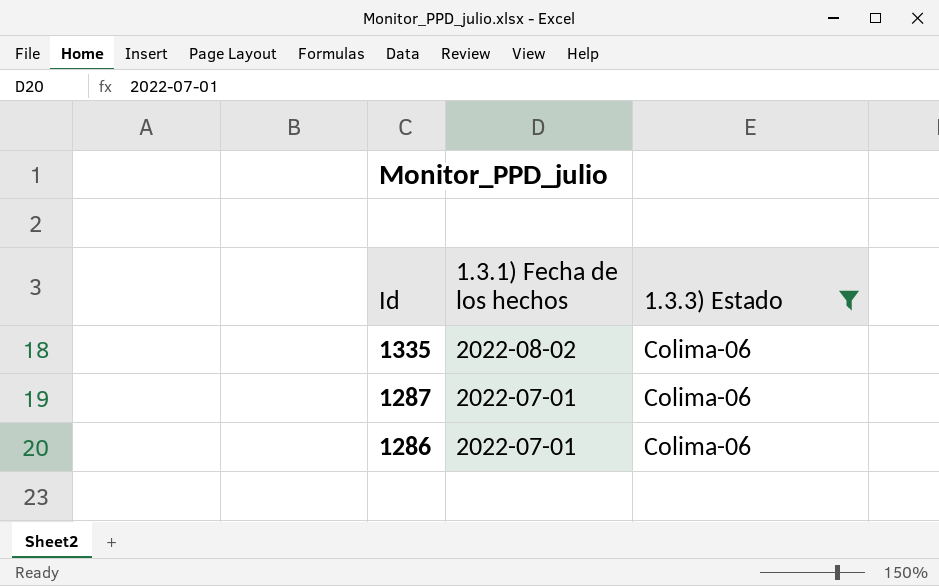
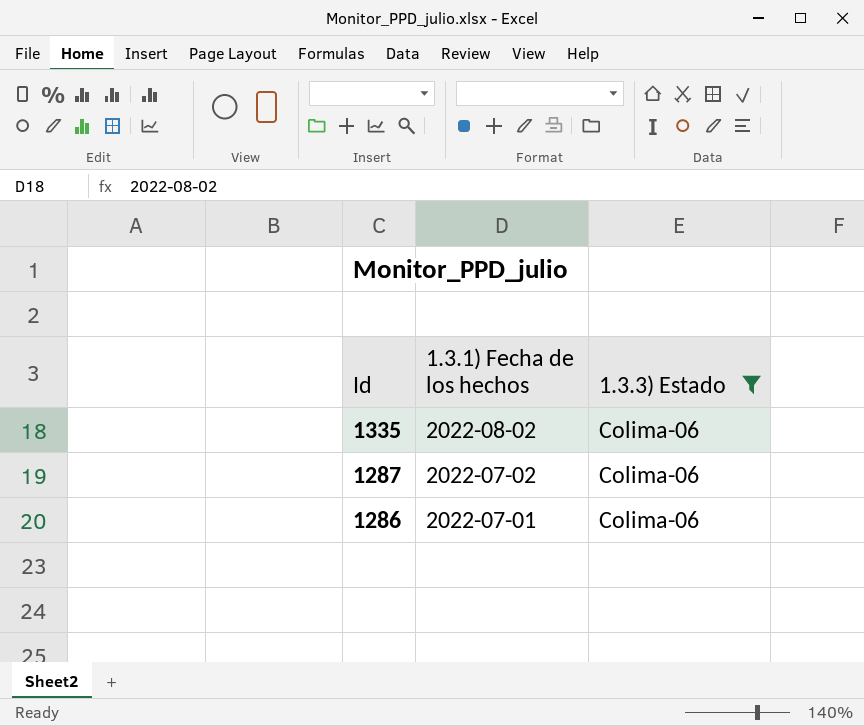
1287 | 1.3.1) Fecha de los hechos: 2022-07-01 -> 2022-07-02

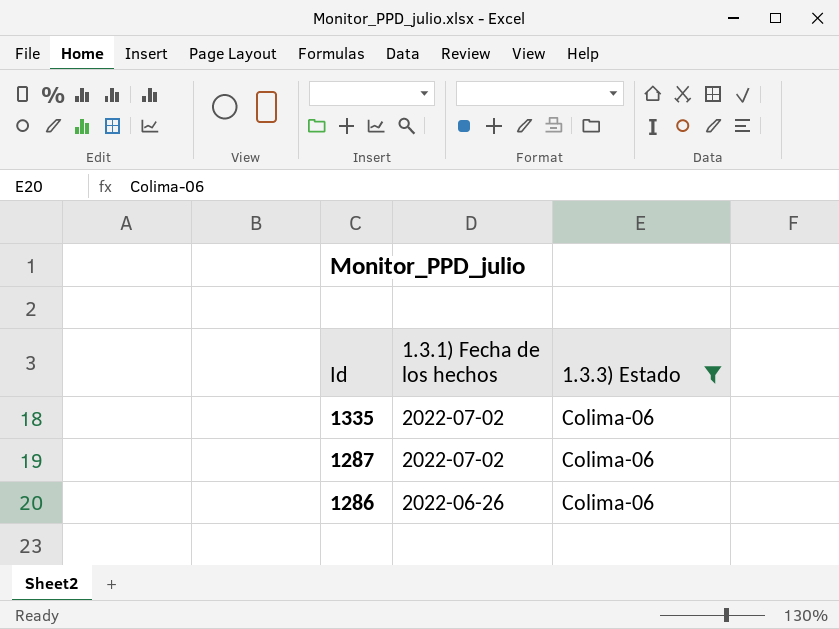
1335 | 1.3.1) Fecha de los hechos: 2022-08-02 -> 2022-07-02
1286 | 1.3.1) Fecha de los hechos: 2022-07-01 -> 2022-06-26

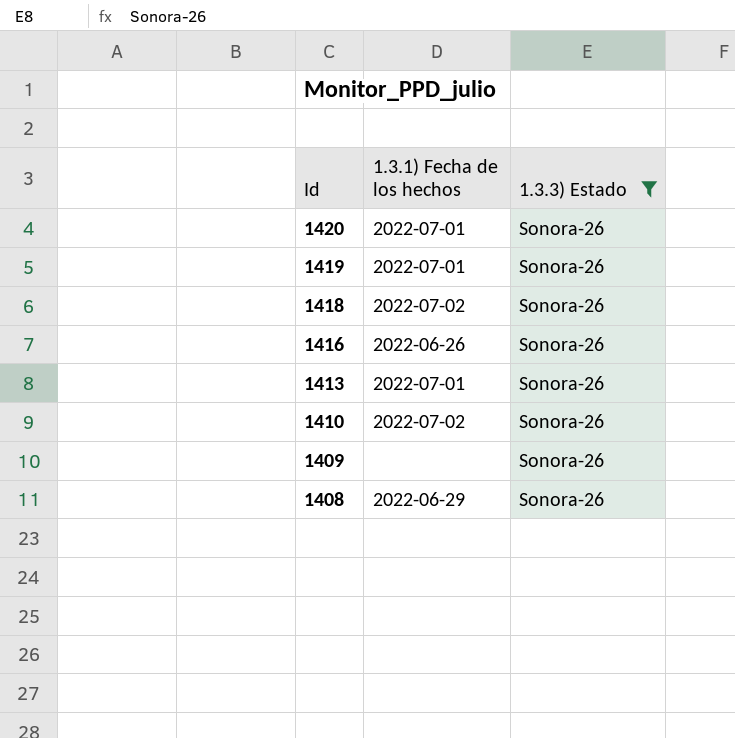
filter: 1.3.3) Estado = Colima-06 -> 1.3.3) Estado = Sonora-26

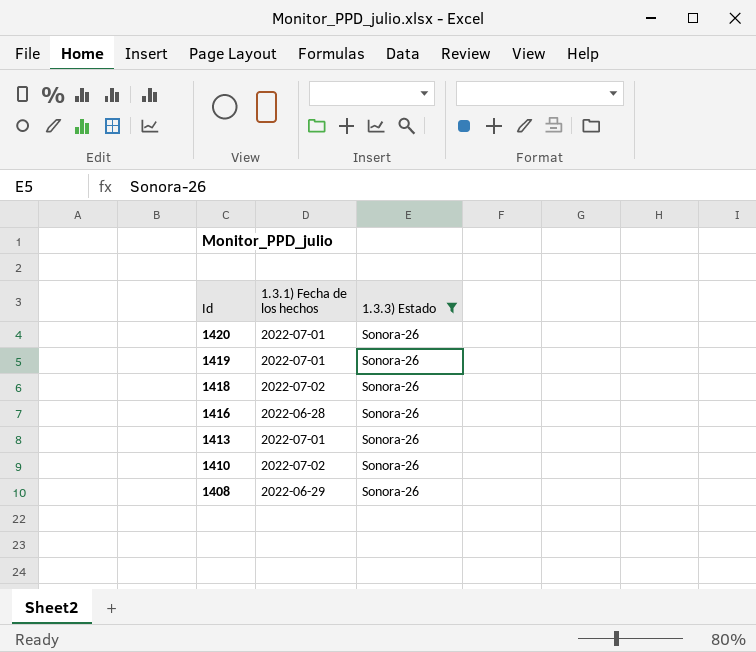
row 1409: none | Sonora-26 -> none
1416 | 1.3.1) Fecha de los hechos: 2022-06-26 -> 2022-06-28

